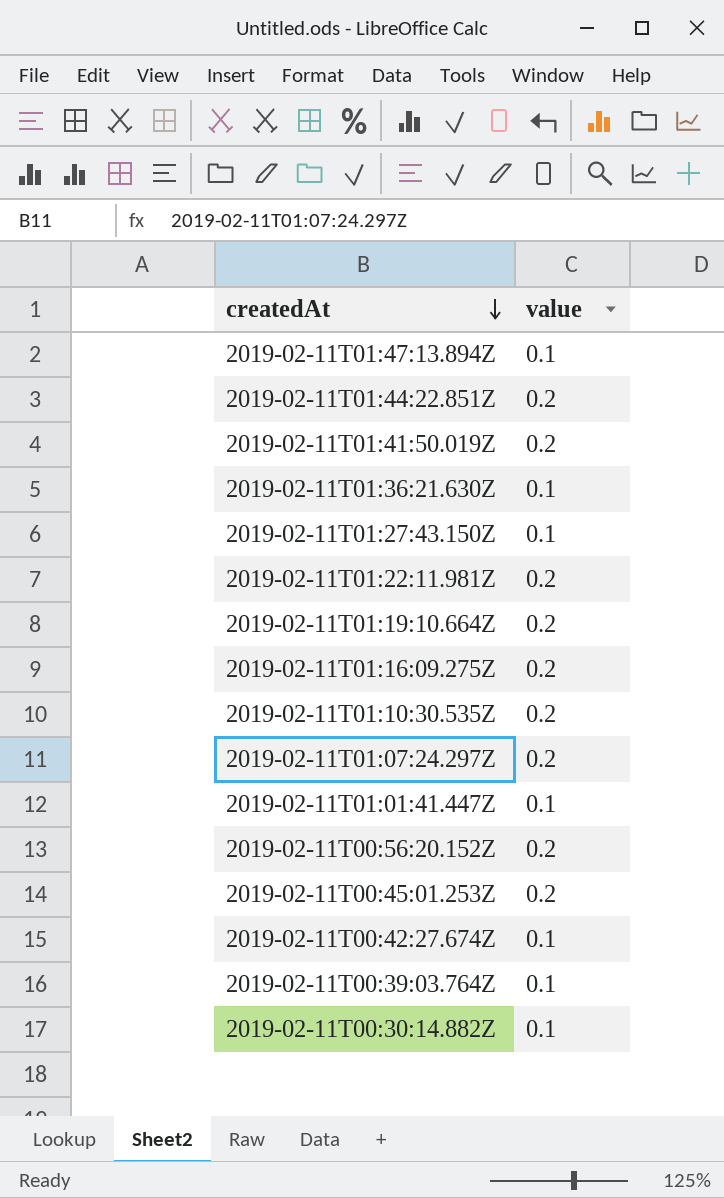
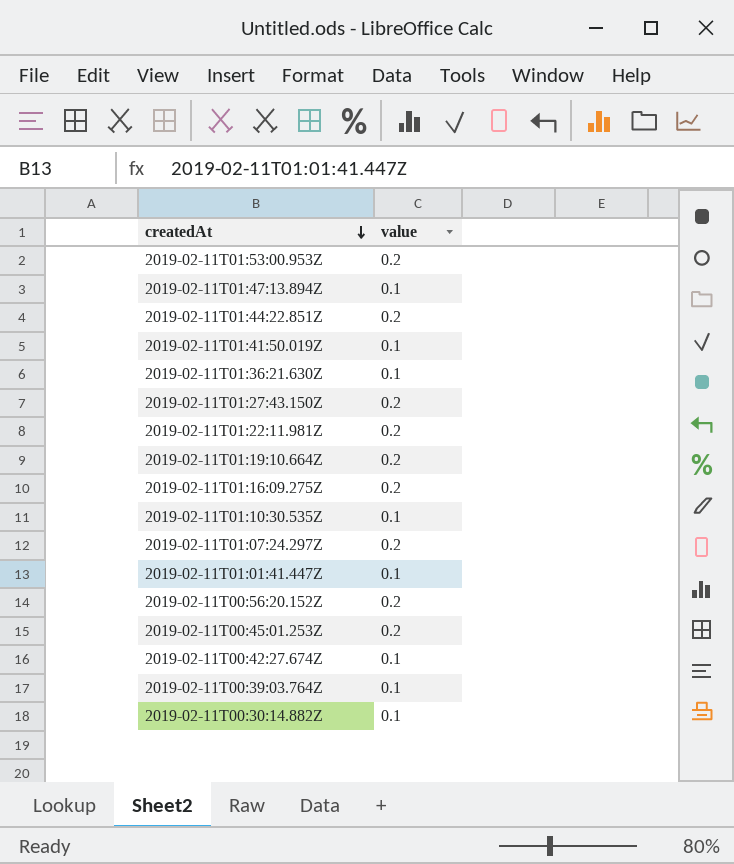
row 2019-02-11T01:53:00.953Z: none -> 0.2
2019-02-11T01:41:50.019Z | value: 0.2 -> 0.1
2019-02-11T01:27:43.150Z | value: 0.1 -> 0.2
2019-02-11T01:10:30.535Z | value: 0.2 -> 0.1

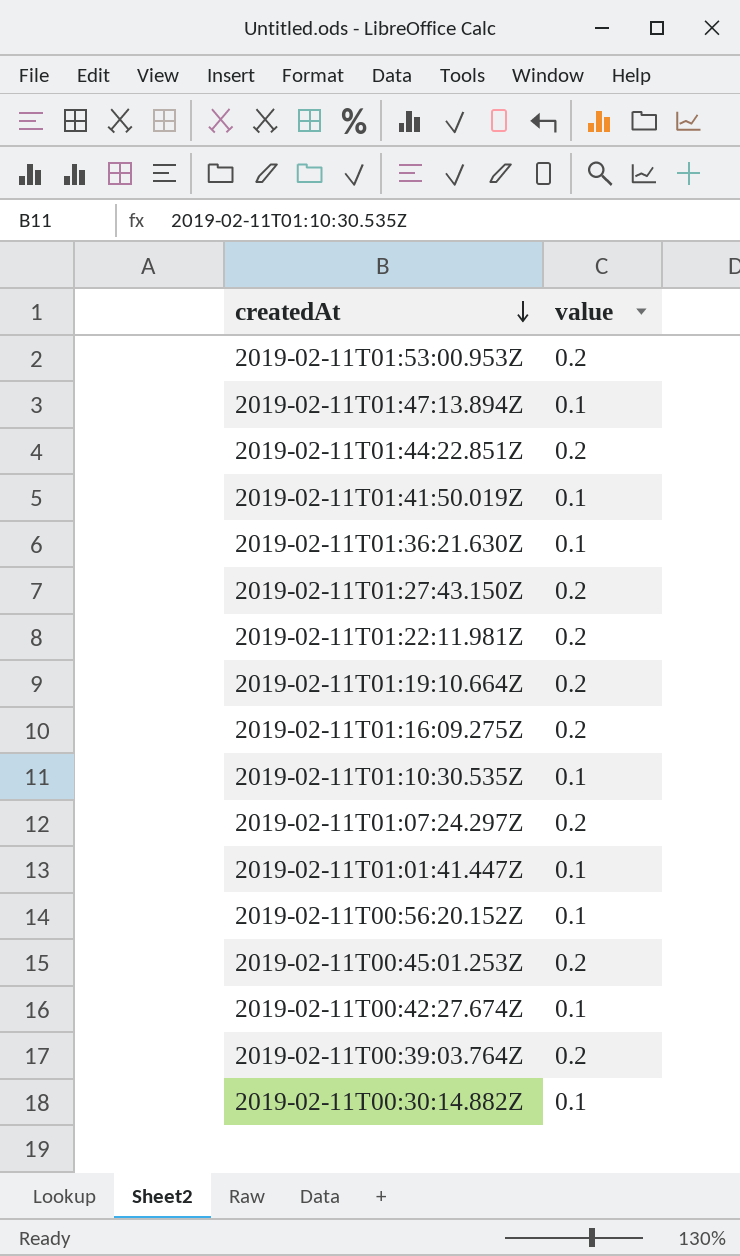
2019-02-11T00:56:20.152Z | value: 0.2 -> 0.1
2019-02-11T00:39:03.764Z | value: 0.1 -> 0.2

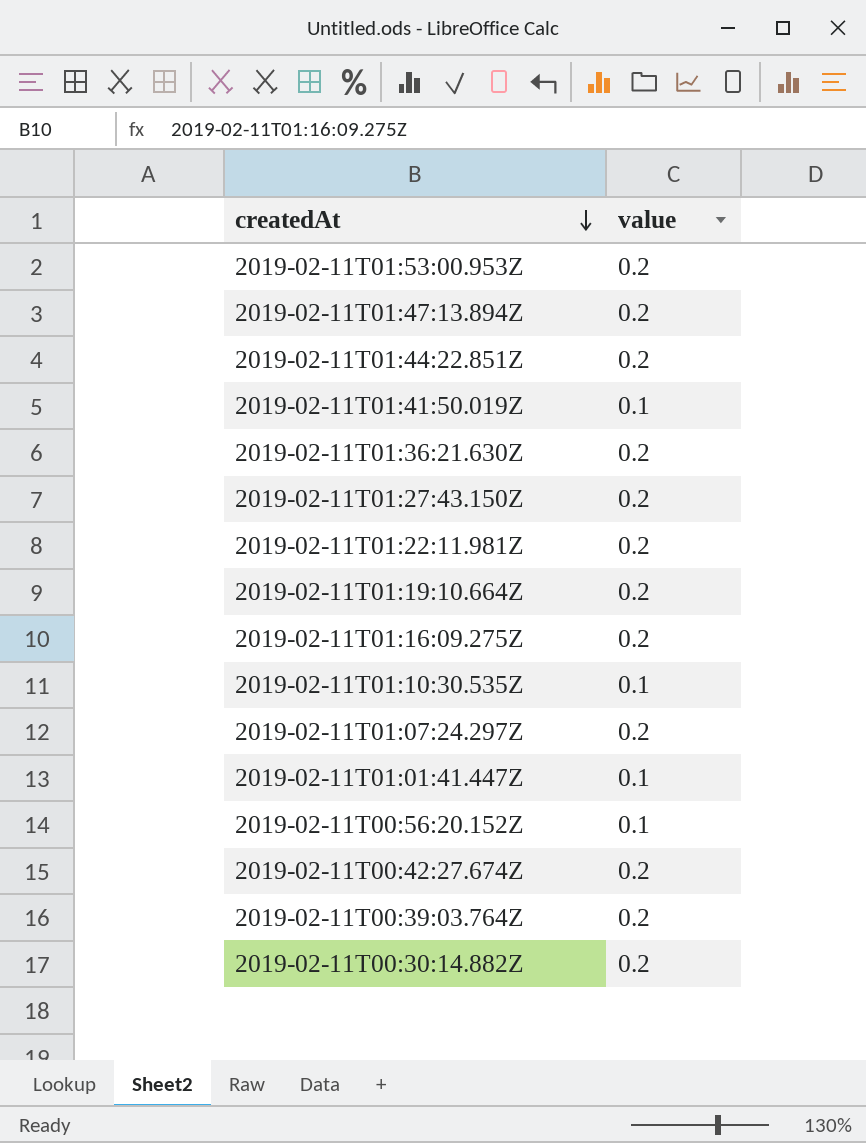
row 2019-02-11T00:45:01.253Z: 0.2 -> none
2019-02-11T01:47:13.894Z | value: 0.1 -> 0.2
2019-02-11T01:36:21.630Z | value: 0.1 -> 0.2
2019-02-11T00:42:27.674Z | value: 0.1 -> 0.2
2019-02-11T00:30:14.882Z | value: 0.1 -> 0.2

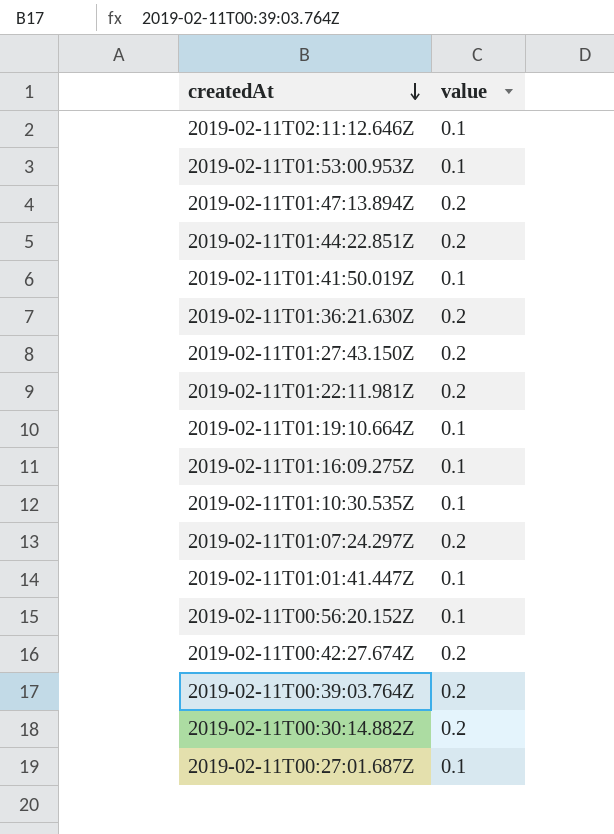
row 2019-02-11T02:11:12.646Z: none -> 0.1
2019-02-11T01:53:00.953Z | value: 0.2 -> 0.1
2019-02-11T01:19:10.664Z | value: 0.2 -> 0.1
2019-02-11T01:16:09.275Z | value: 0.2 -> 0.1
row 2019-02-11T00:27:01.687Z: none -> 0.1

